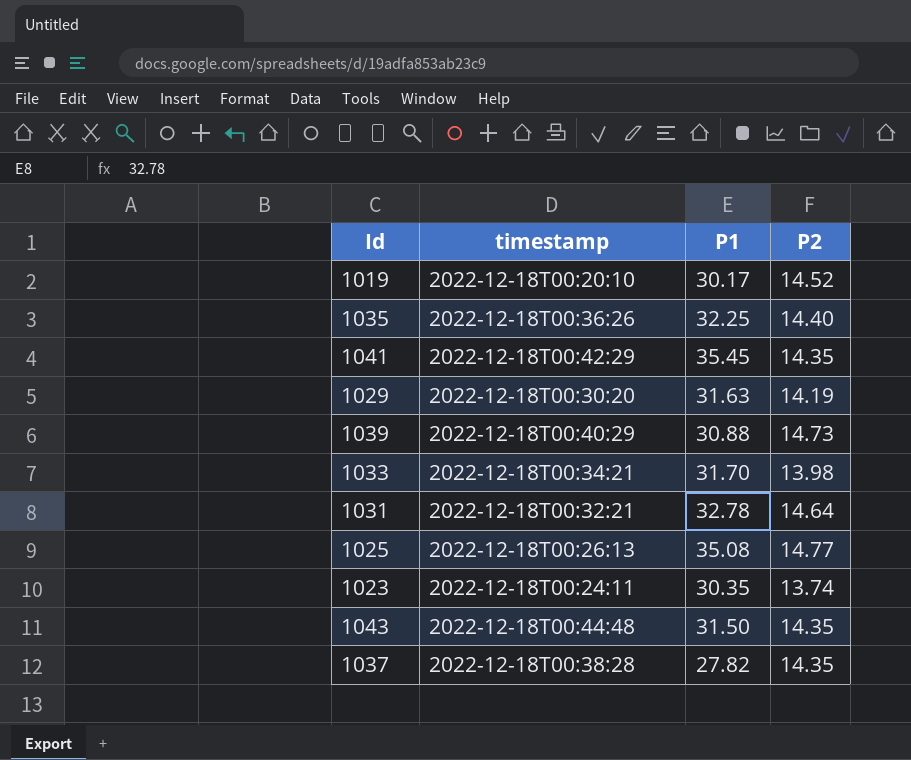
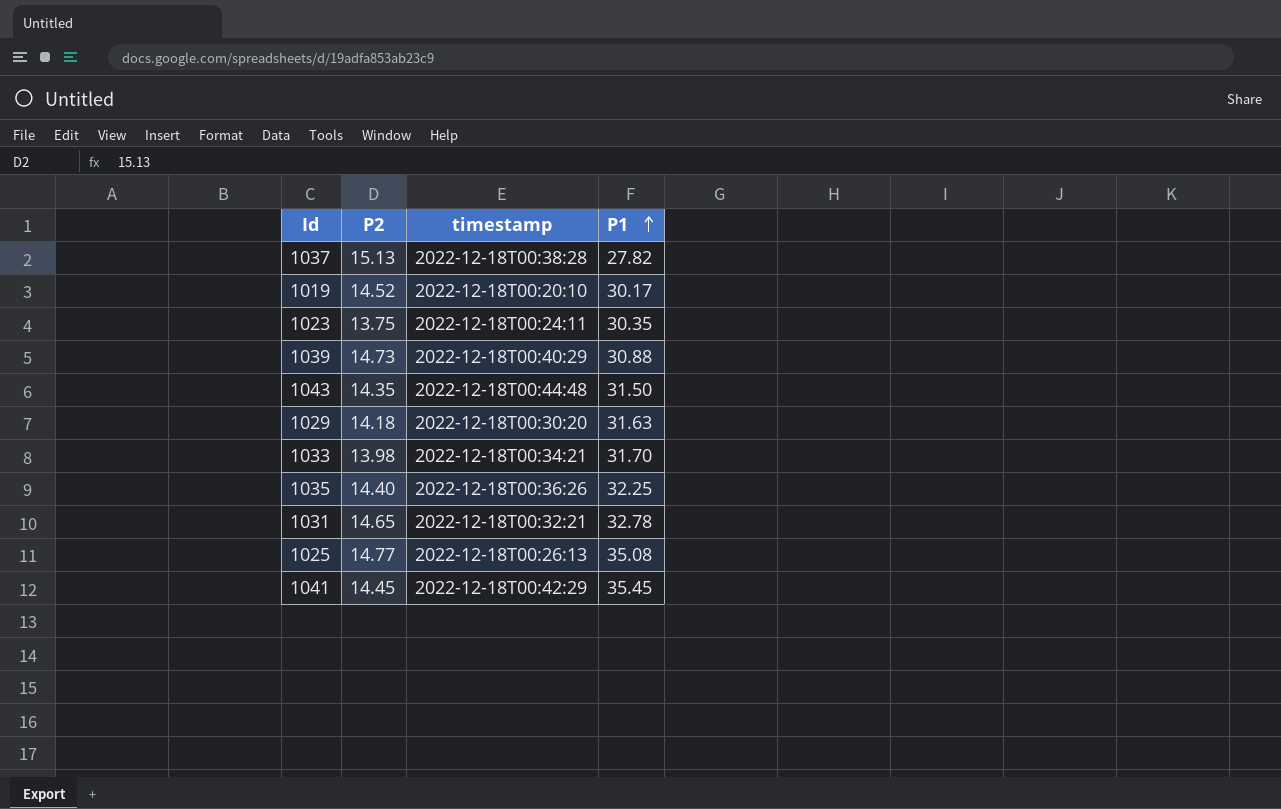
row order: none -> P1 ascending
column P2 | position: 4 -> 2
1037 | P2: 14.35 -> 15.13
1023 | P2: 13.74 -> 13.75
1029 | P2: 14.19 -> 14.18
1031 | P2: 14.64 -> 14.65
1041 | P2: 14.35 -> 14.45

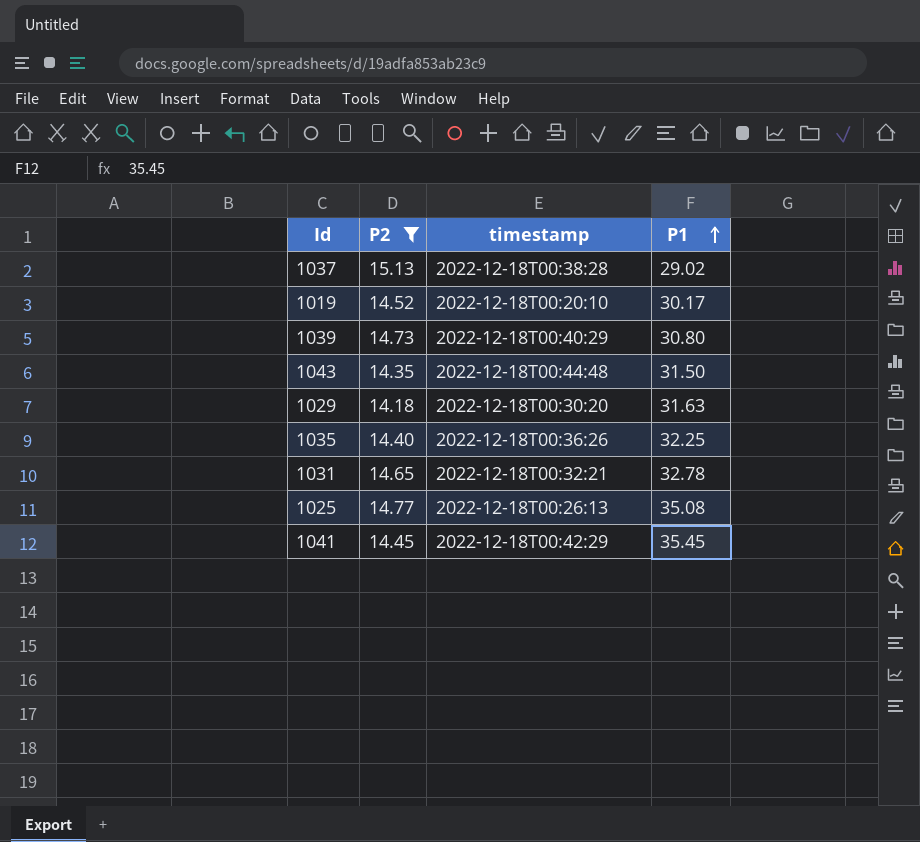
filter: none -> P2 >= 14.18
1037 | P1: 27.82 -> 29.02
1039 | P1: 30.88 -> 30.80

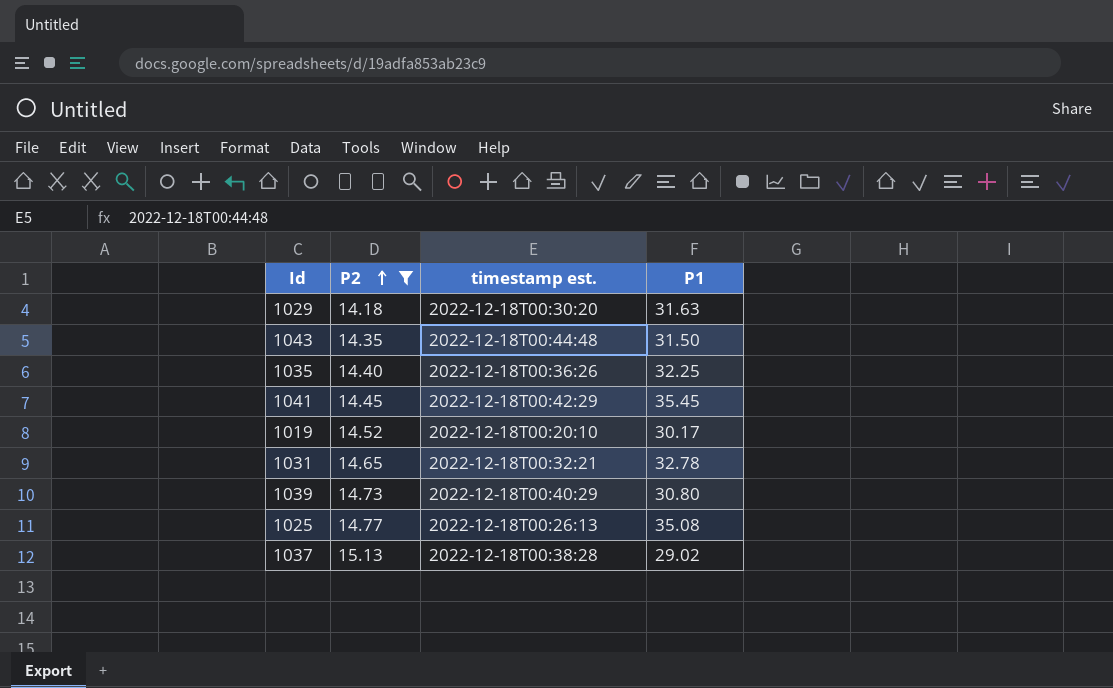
row order: P1 ascending -> P2 ascending
column name: timestamp -> timestamp est.

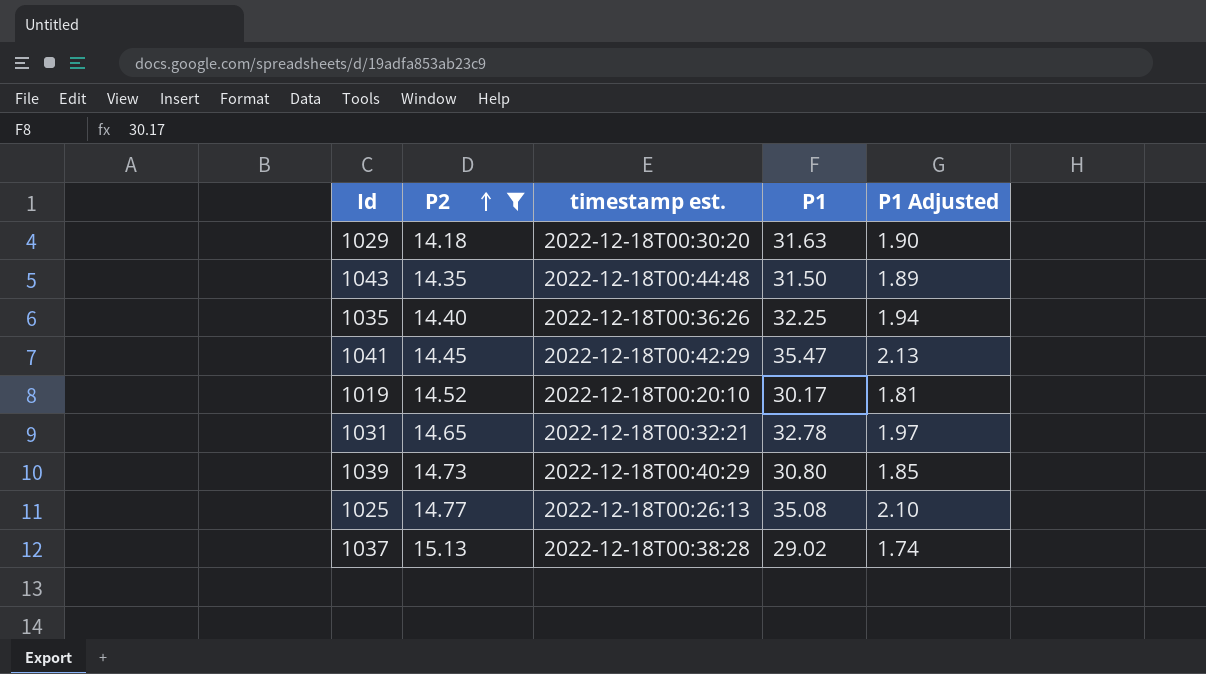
column P1 Adjusted | formula: none -> [P1] * 0.06
1041 | P1: 35.45 -> 35.47

